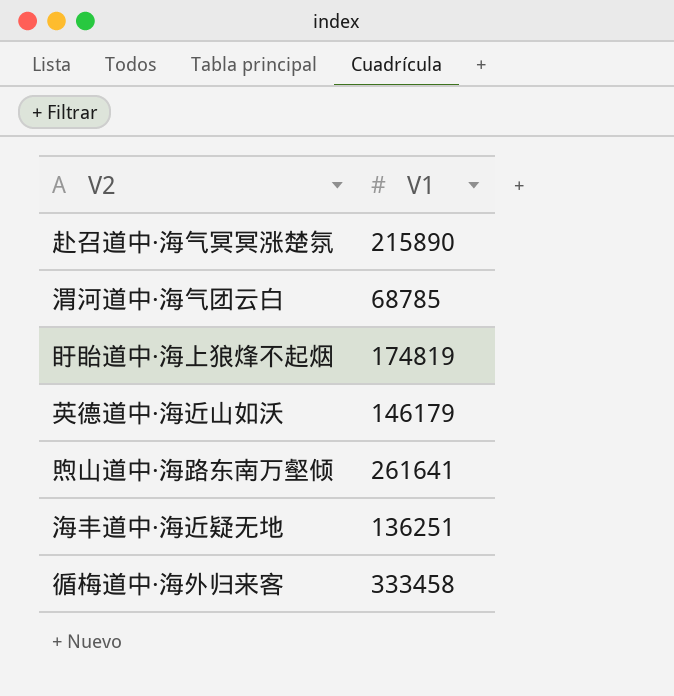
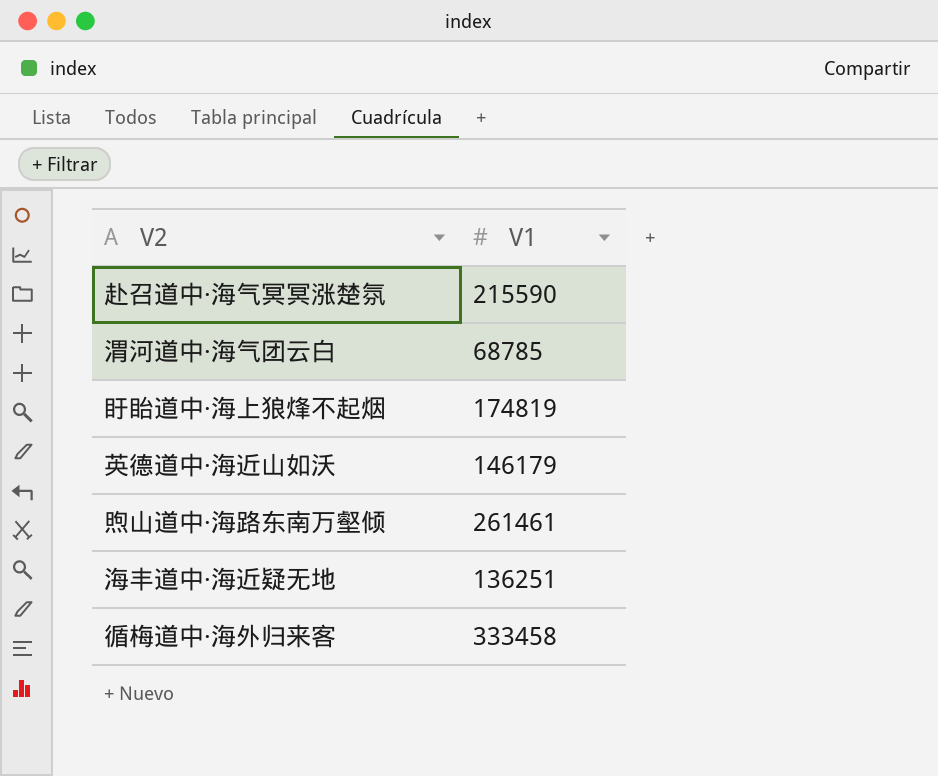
赴召道中·海气冥冥涨楚氛 | V1: 215890 -> 215590
煦山道中·海路东南万壑倾 | V1: 261641 -> 261461

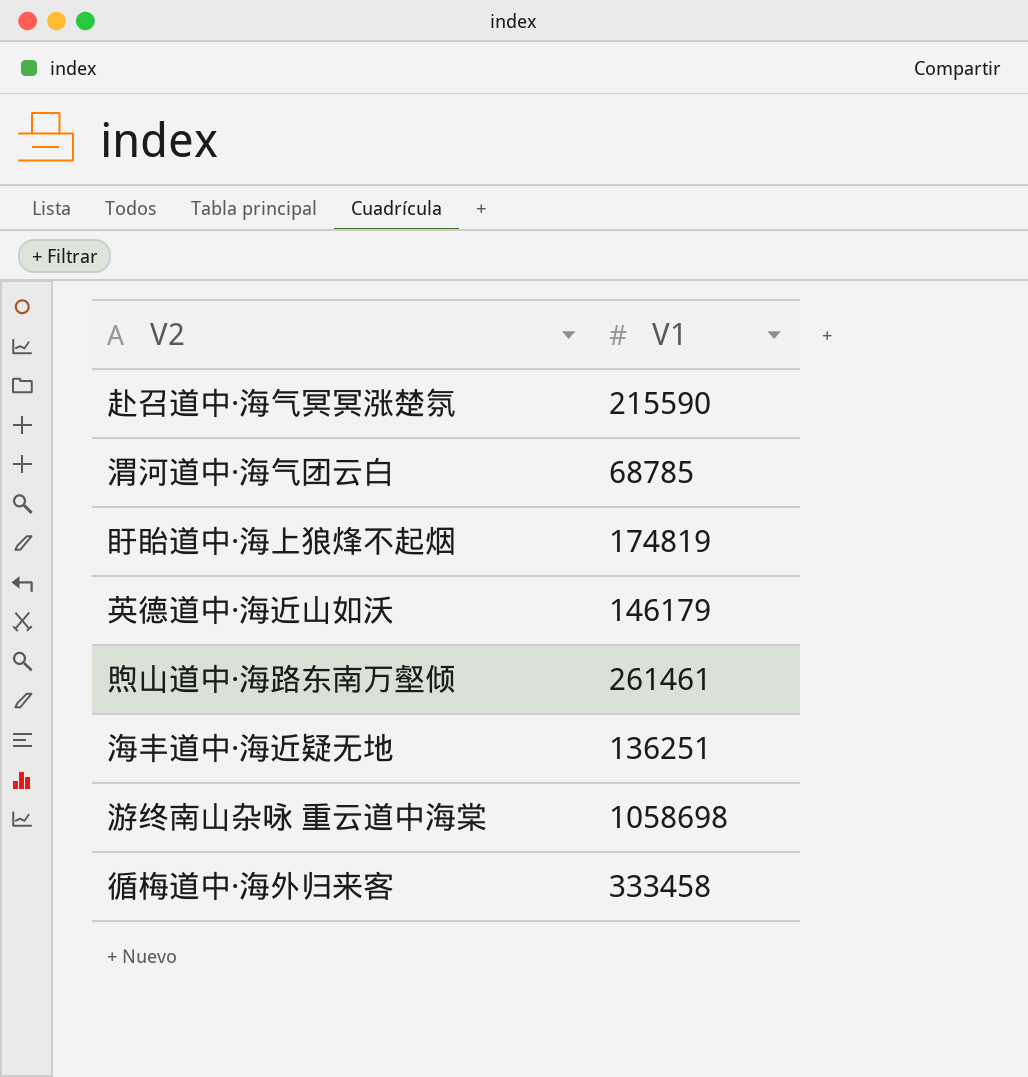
row 游终南山杂咏 重云道中海棠: none -> 1058698

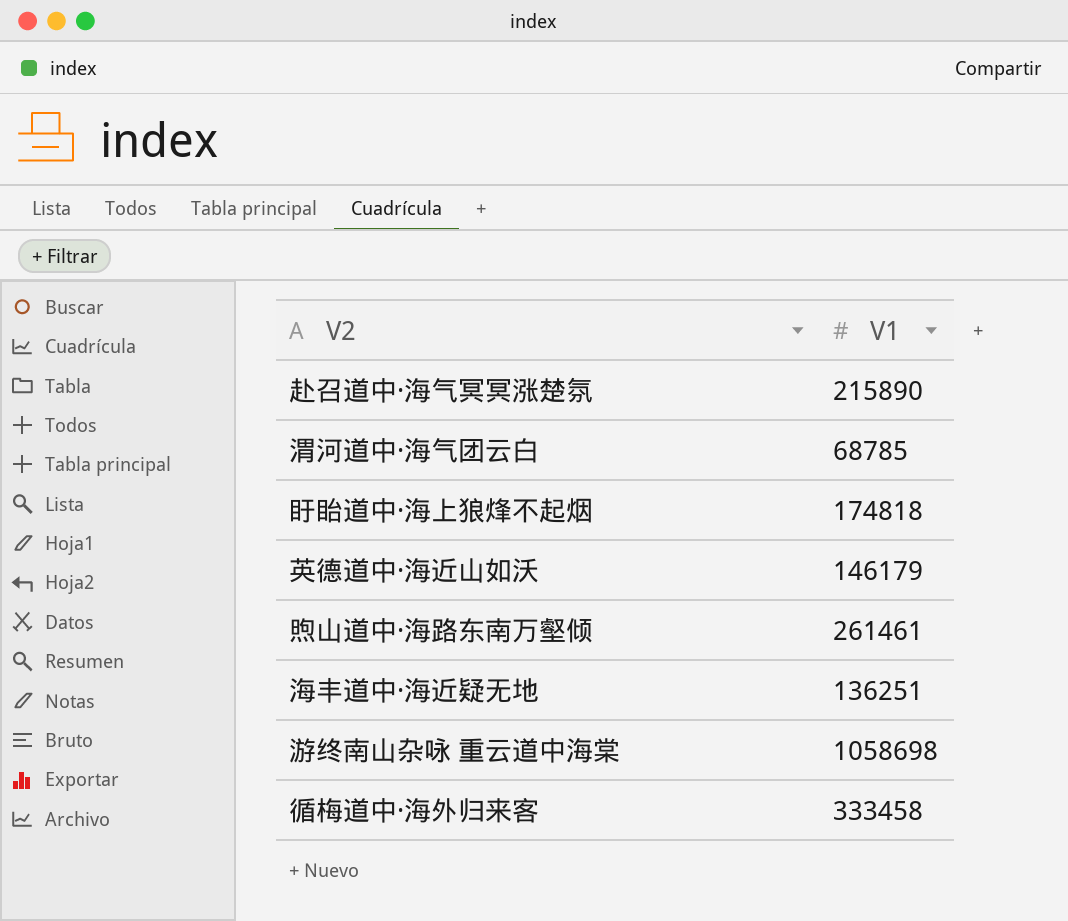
赴召道中·海气冥冥涨楚氛 | V1: 215590 -> 215890
盱眙道中·海上狼烽不起烟 | V1: 174819 -> 174818

